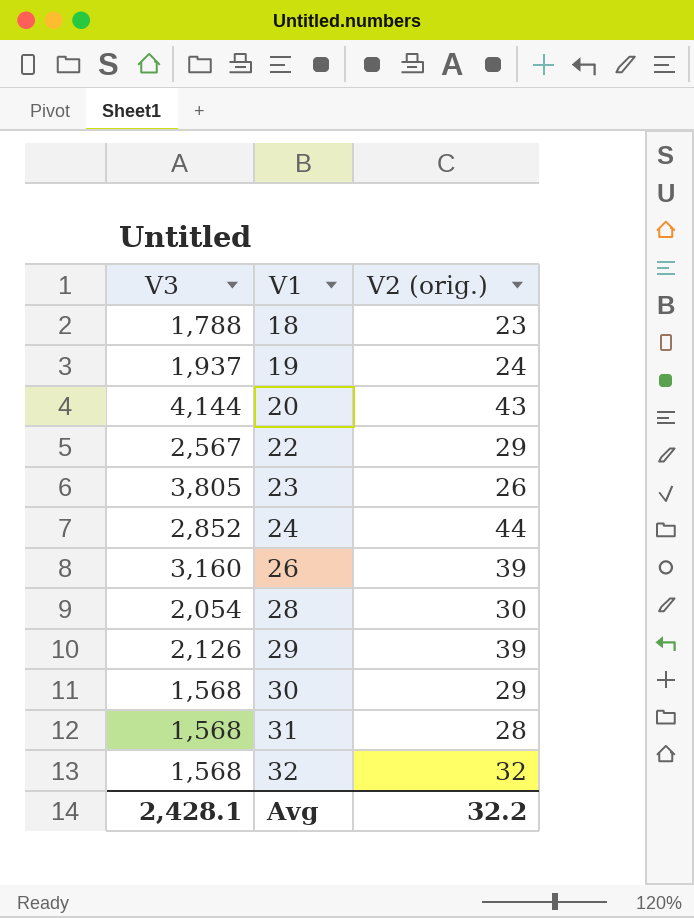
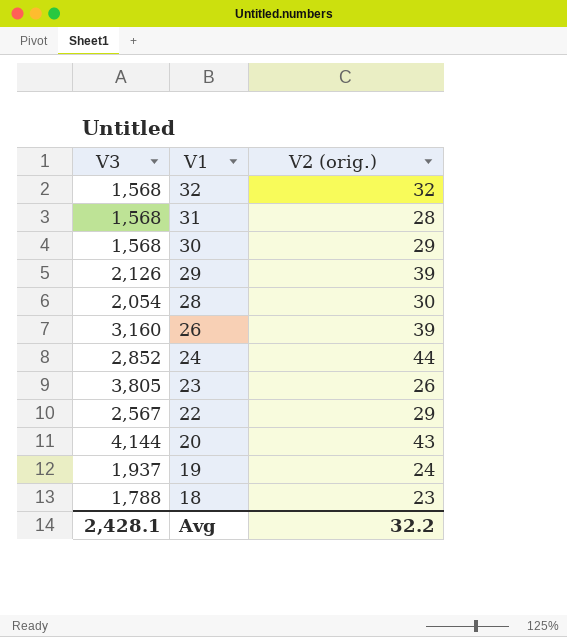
row order: V1 ascending -> V1 descending

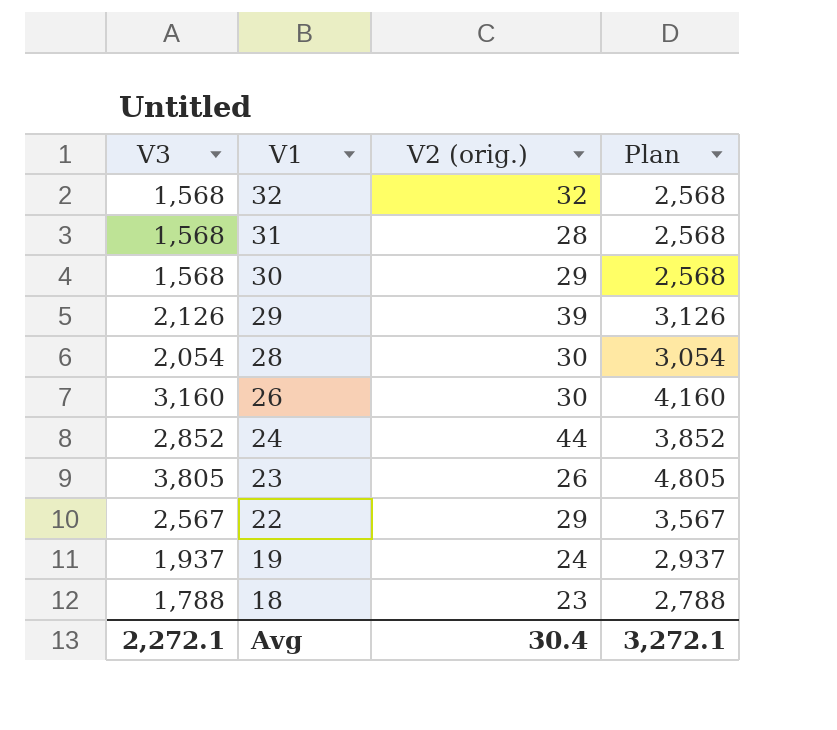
column Plan | formula: none -> [V3] + 1000
row 20: 4,144 | 43 -> none
26 | V2 (orig.): 39 -> 30
Avg | V3: 2,428.1 -> 2,272.1
Avg | V2 (orig.): 32.2 -> 30.4

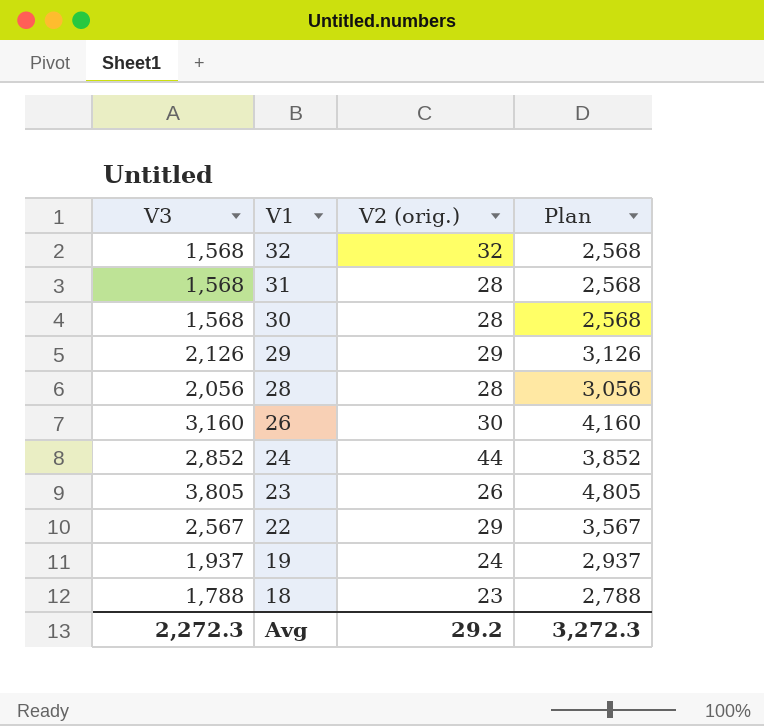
30 | V2 (orig.): 29 -> 28
29 | V2 (orig.): 39 -> 29
28 | V3: 2,054 -> 2,056
28 | V2 (orig.): 30 -> 28
28 | Plan: 3,054 -> 3,056
Avg | V3: 2,272.1 -> 2,272.3
Avg | V2 (orig.): 30.4 -> 29.2
Avg | Plan: 3,272.1 -> 3,272.3

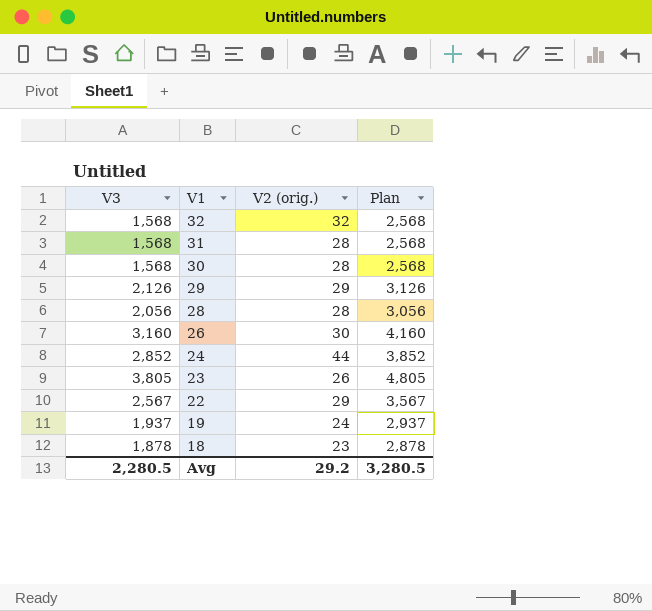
18 | V3: 1,788 -> 1,878
18 | Plan: 2,788 -> 2,878
Avg | V3: 2,272.3 -> 2,280.5
Avg | Plan: 3,272.3 -> 3,280.5

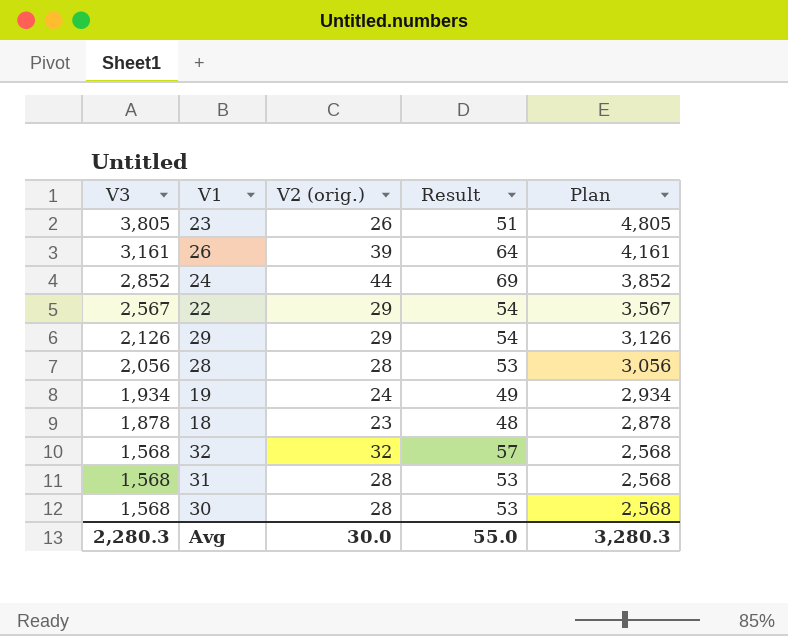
row order: V1 descending -> V3 descending
column Result | formula: none -> [V2 (orig.)] + 25
26 | V3: 3,160 -> 3,161
26 | V2 (orig.): 30 -> 39
26 | Plan: 4,160 -> 4,161
19 | V3: 1,937 -> 1,934
19 | Plan: 2,937 -> 2,934
Avg | V3: 2,280.5 -> 2,280.3
Avg | V2 (orig.): 29.2 -> 30.0
Avg | Plan: 3,280.5 -> 3,280.3

